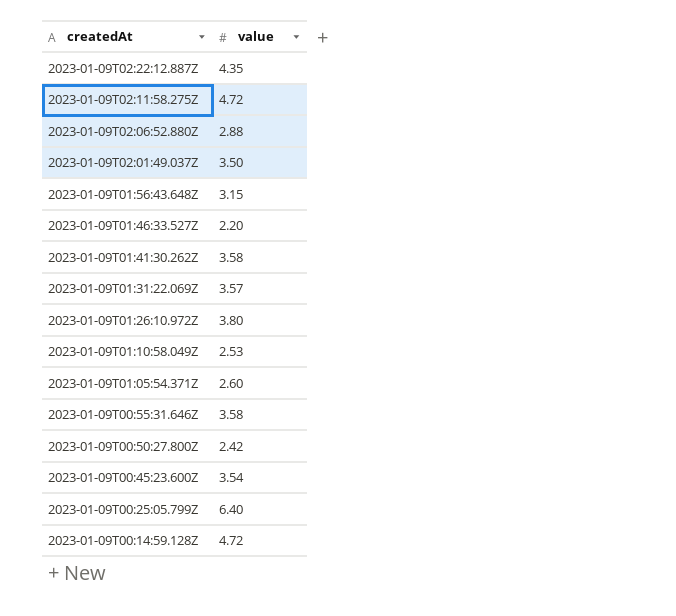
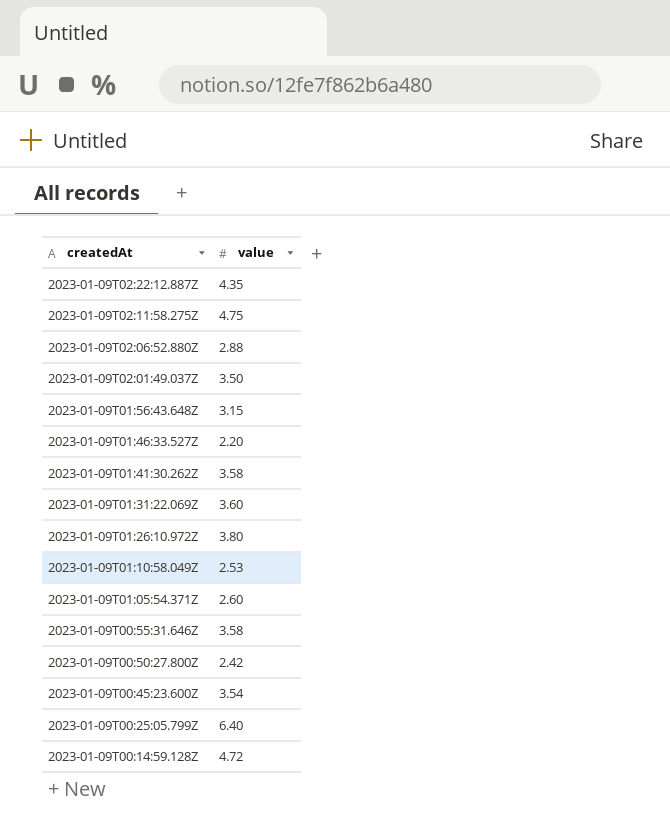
2023-01-09T02:11:58.275Z | value: 4.72 -> 4.75
2023-01-09T01:31:22.069Z | value: 3.57 -> 3.60

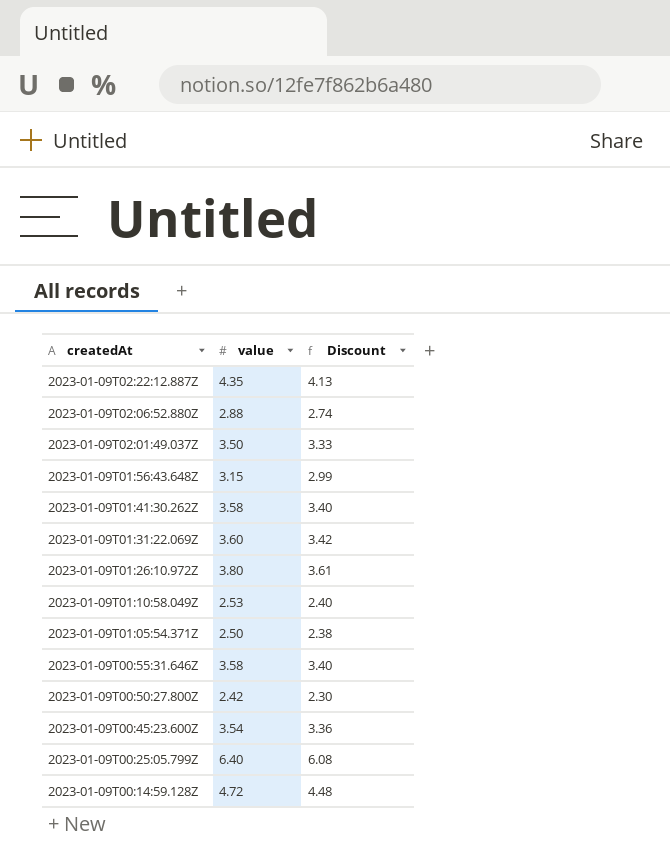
column Discount | formula: none -> [value] * 0.95
row 2023-01-09T02:11:58.275Z: 4.75 -> none
row 2023-01-09T01:46:33.527Z: 2.20 -> none
2023-01-09T01:05:54.371Z | value: 2.60 -> 2.50

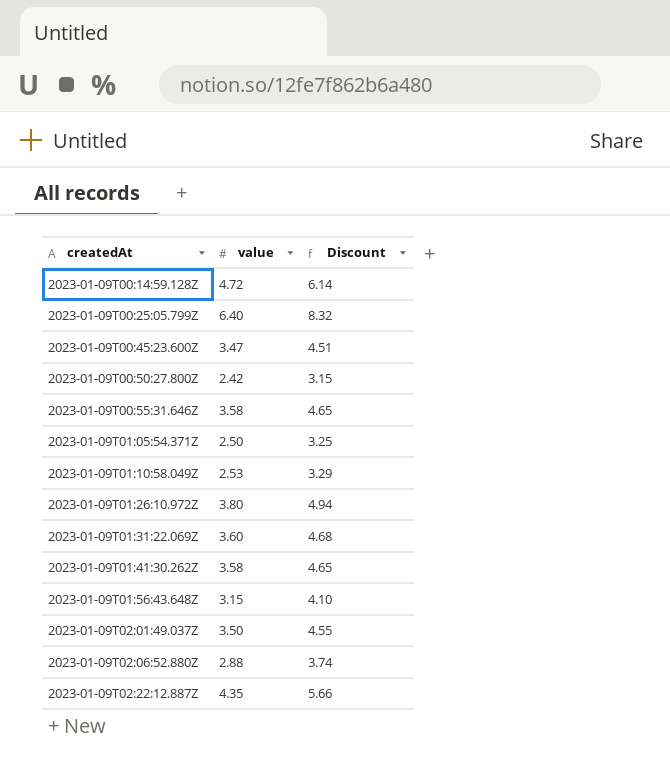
row order: createdAt descending -> createdAt ascending
column Discount | formula: [value] * 0.95 -> [value] * 1.3
2023-01-09T00:45:23.600Z | value: 3.54 -> 3.47

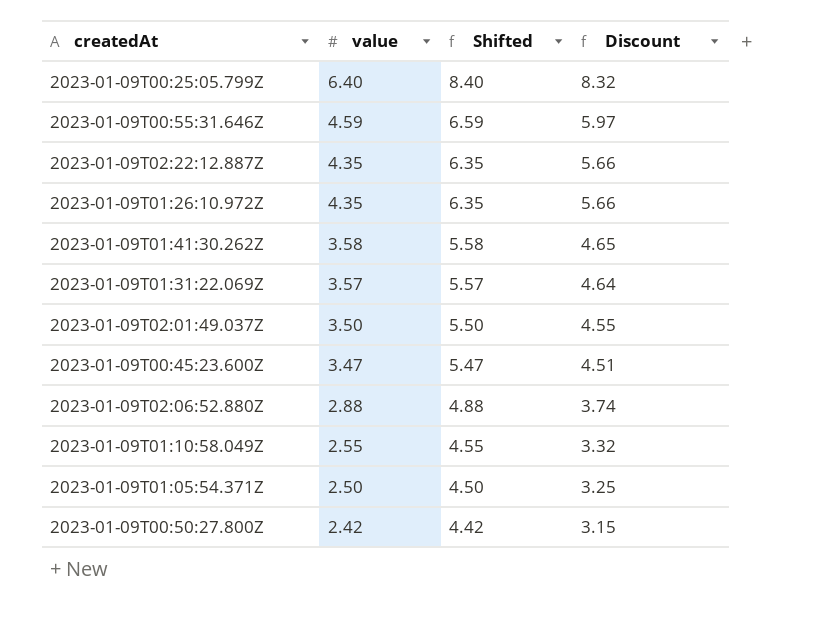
row order: createdAt ascending -> value descending
column Shifted | formula: none -> [value] + 2
row 2023-01-09T00:14:59.128Z: 4.72 | 6.14 -> none
row 2023-01-09T01:56:43.648Z: 3.15 | 4.10 -> none
2023-01-09T00:55:31.646Z | value: 3.58 -> 4.59
2023-01-09T00:55:31.646Z | Discount: 4.65 -> 5.97
2023-01-09T01:26:10.972Z | value: 3.80 -> 4.35
2023-01-09T01:26:10.972Z | Discount: 4.94 -> 5.66
2023-01-09T01:31:22.069Z | value: 3.60 -> 3.57
2023-01-09T01:31:22.069Z | Discount: 4.68 -> 4.64
2023-01-09T01:10:58.049Z | value: 2.53 -> 2.55
2023-01-09T01:10:58.049Z | Discount: 3.29 -> 3.32

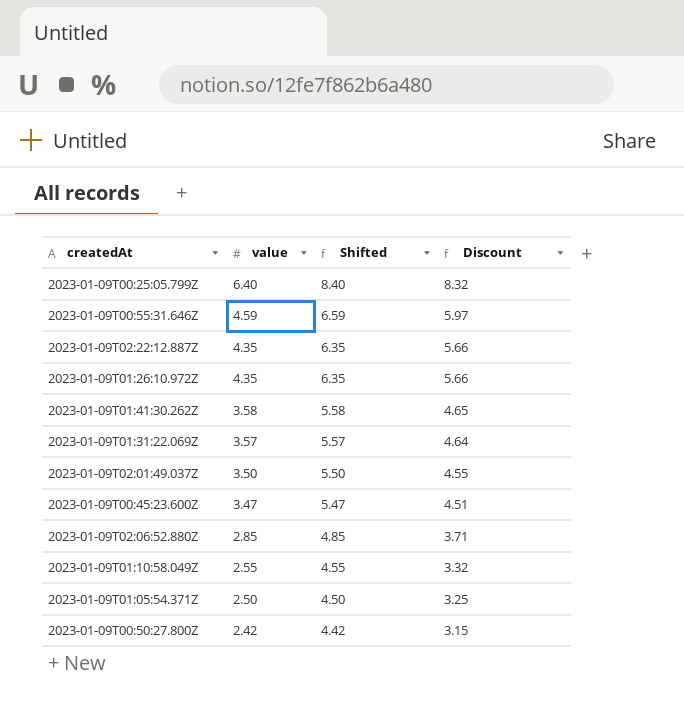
2023-01-09T02:06:52.880Z | value: 2.88 -> 2.85
2023-01-09T02:06:52.880Z | Shifted: 4.88 -> 4.85
2023-01-09T02:06:52.880Z | Discount: 3.74 -> 3.71

